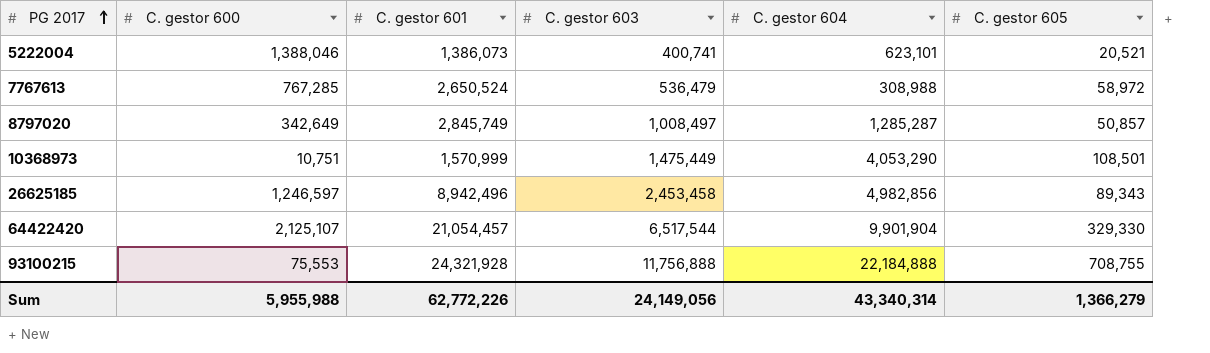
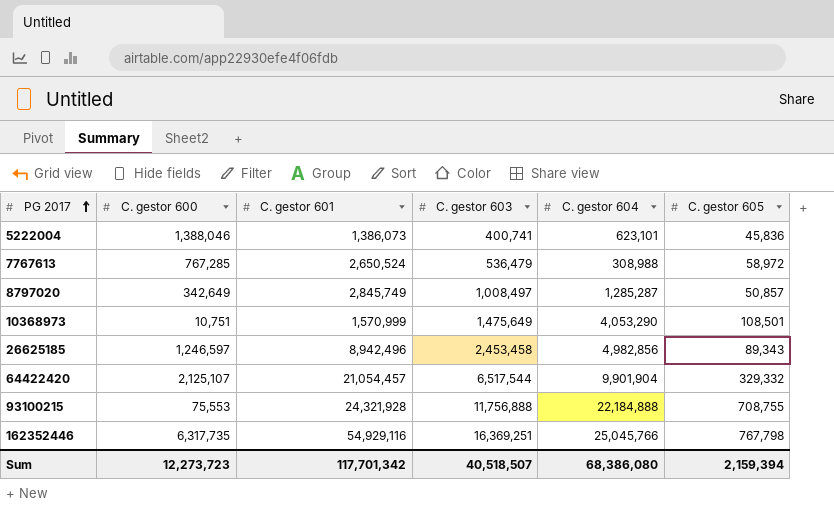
5222004 | C. gestor 605: 20,521 -> 45,836
10368973 | C. gestor 603: 1,475,449 -> 1,475,649
64422420 | C. gestor 605: 329,330 -> 329,332
row 162352446: none -> 6,317,735 | 54,929,116 | 16,369,251 | 25,045,766 | 767,798
Sum | C. gestor 600: 5,955,988 -> 12,273,723
Sum | C. gestor 601: 62,772,226 -> 117,701,342
Sum | C. gestor 603: 24,149,056 -> 40,518,507
Sum | C. gestor 604: 43,340,314 -> 68,386,080
Sum | C. gestor 605: 1,366,279 -> 2,159,394

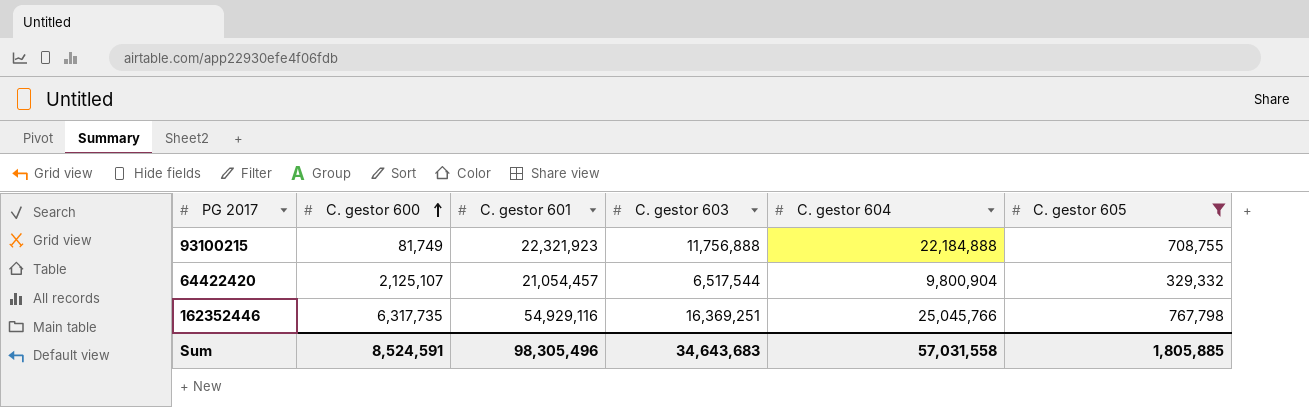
filter: none -> C. gestor 605 >= 329,332
row order: PG 2017 ascending -> C. gestor 600 ascending
93100215 | C. gestor 600: 75,553 -> 81,749
93100215 | C. gestor 601: 24,321,928 -> 22,321,923
64422420 | C. gestor 604: 9,901,904 -> 9,800,904
Sum | C. gestor 600: 12,273,723 -> 8,524,591
Sum | C. gestor 601: 117,701,342 -> 98,305,496
Sum | C. gestor 603: 40,518,507 -> 34,643,683
Sum | C. gestor 604: 68,386,080 -> 57,031,558
Sum | C. gestor 605: 2,159,394 -> 1,805,885

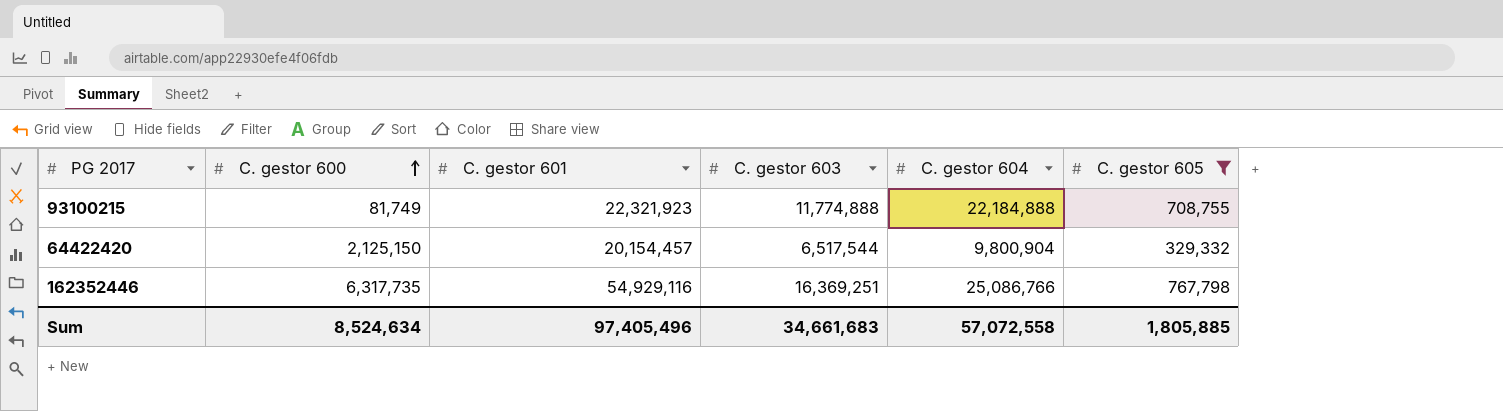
93100215 | C. gestor 603: 11,756,888 -> 11,774,888
64422420 | C. gestor 600: 2,125,107 -> 2,125,150
64422420 | C. gestor 601: 21,054,457 -> 20,154,457
162352446 | C. gestor 604: 25,045,766 -> 25,086,766
Sum | C. gestor 600: 8,524,591 -> 8,524,634
Sum | C. gestor 601: 98,305,496 -> 97,405,496
Sum | C. gestor 603: 34,643,683 -> 34,661,683
Sum | C. gestor 604: 57,031,558 -> 57,072,558

